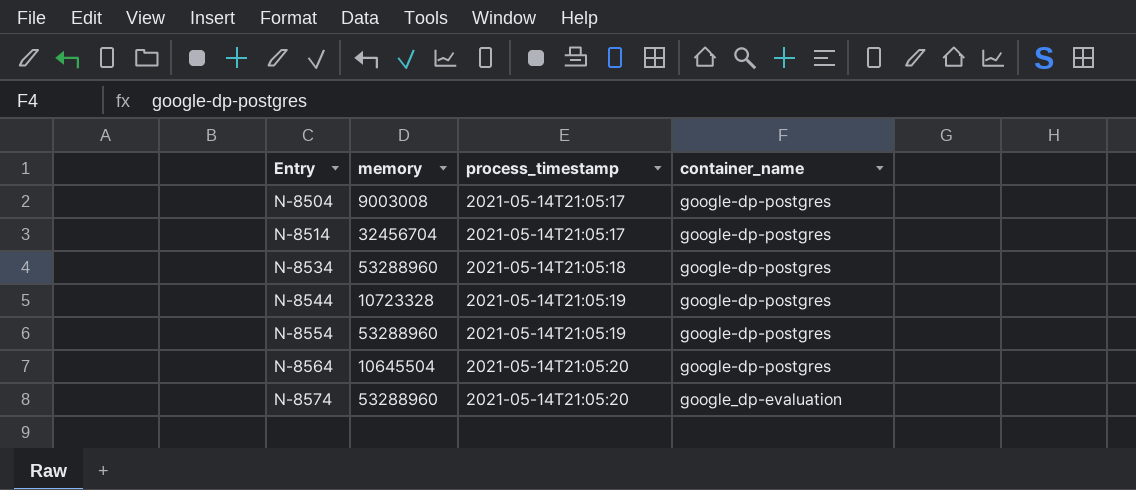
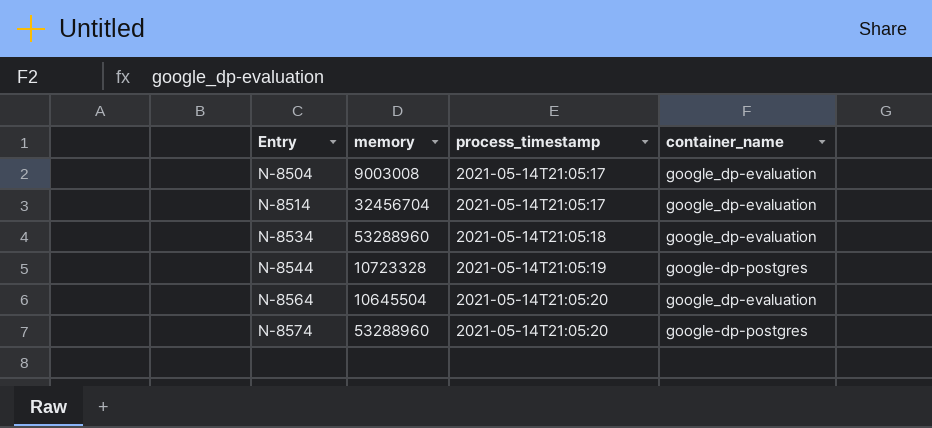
row N-8554: 53288960 | 2021-05-14T21:05:19 | google-dp-postgres -> none
N-8504 | container_name: google-dp-postgres -> google_dp-evaluation
N-8514 | container_name: google-dp-postgres -> google_dp-evaluation
N-8534 | container_name: google-dp-postgres -> google_dp-evaluation
N-8564 | container_name: google-dp-postgres -> google_dp-evaluation
N-8574 | container_name: google_dp-evaluation -> google-dp-postgres

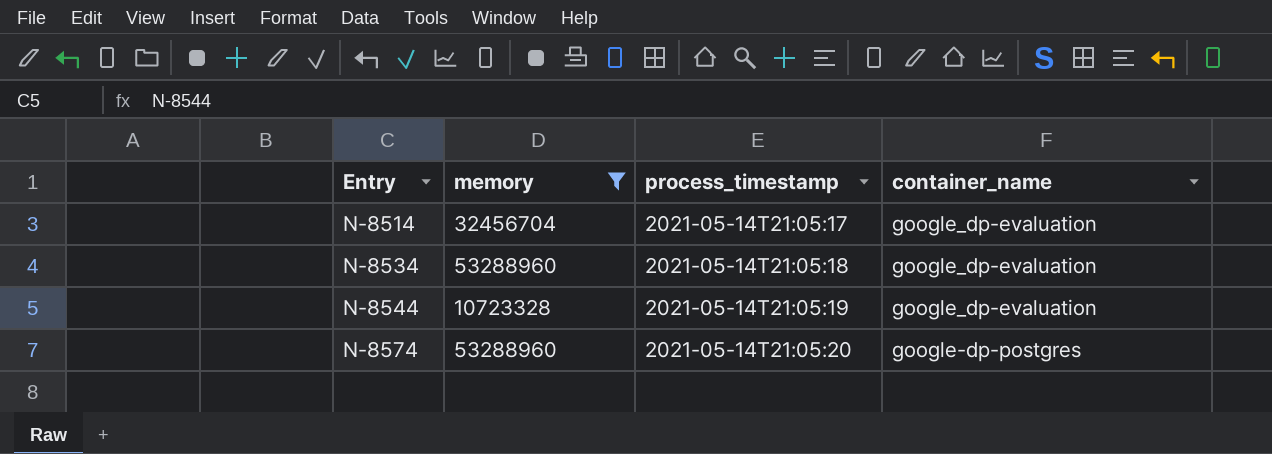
filter: none -> memory >= 10723328
N-8544 | container_name: google-dp-postgres -> google_dp-evaluation

